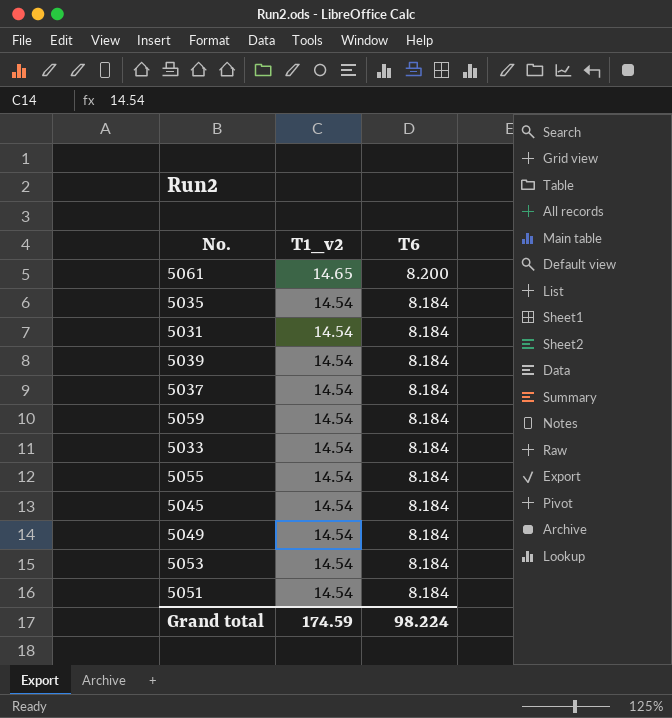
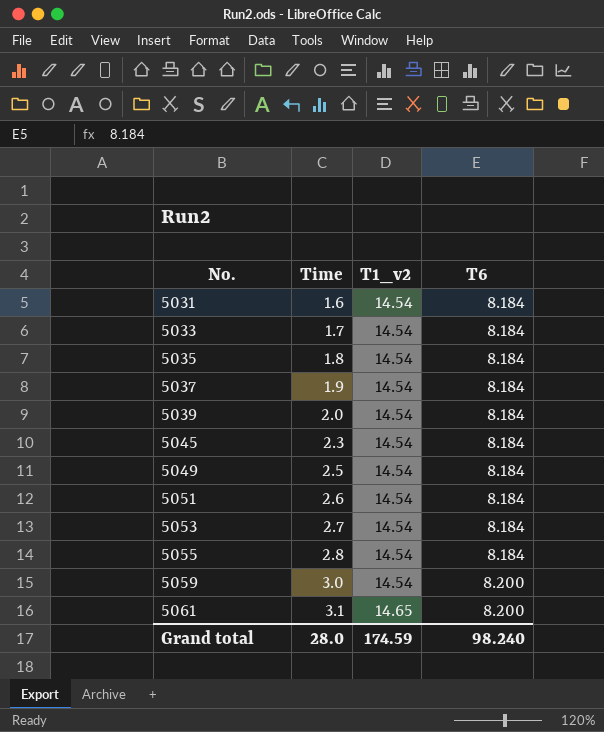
row order: T1_v2 descending -> No. ascending
column Time | position: none -> 2
5059 | T6: 8.184 -> 8.200
Grand total | T6: 98.224 -> 98.240

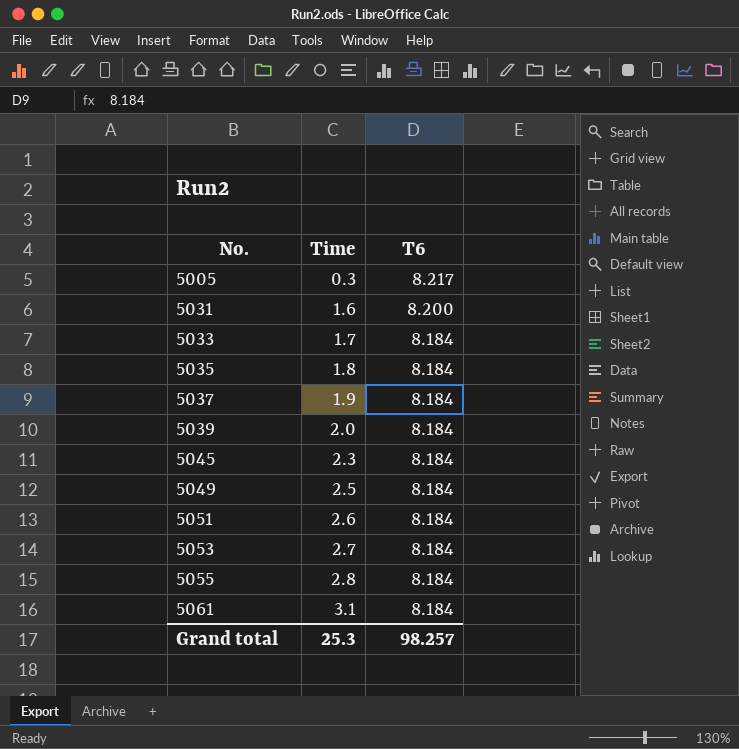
column T1_v2 | position: 3 -> none
row 5059: 3.0 | 14.54 | 8.200 -> none
row 5005: none -> 0.3 | 8.217
5031 | T6: 8.184 -> 8.200
5061 | T6: 8.200 -> 8.184
Grand total | Time: 28.0 -> 25.3
Grand total | T6: 98.240 -> 98.257

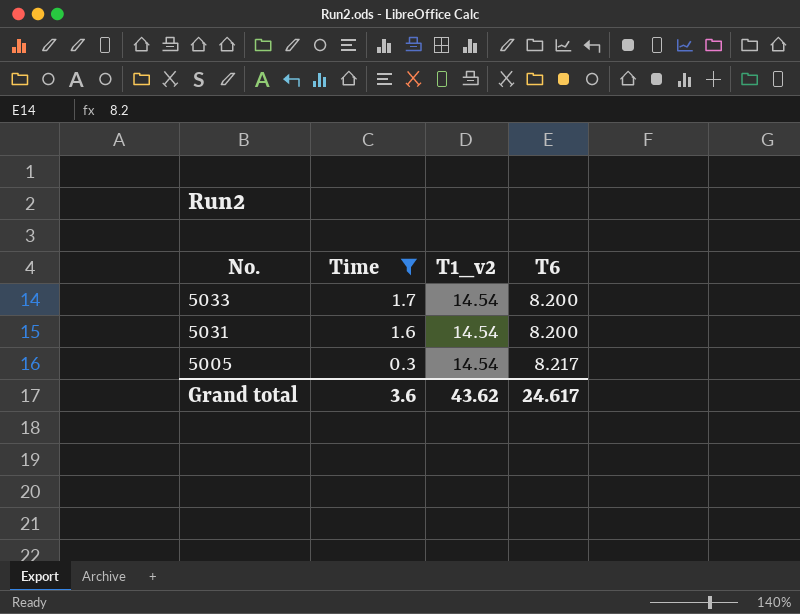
filter: none -> Time <= 1.7
row order: No. ascending -> No. descending
column T1_v2 | position: none -> 3
5033 | T6: 8.184 -> 8.200
Grand total | Time: 25.3 -> 3.6
Grand total | T6: 98.257 -> 24.617

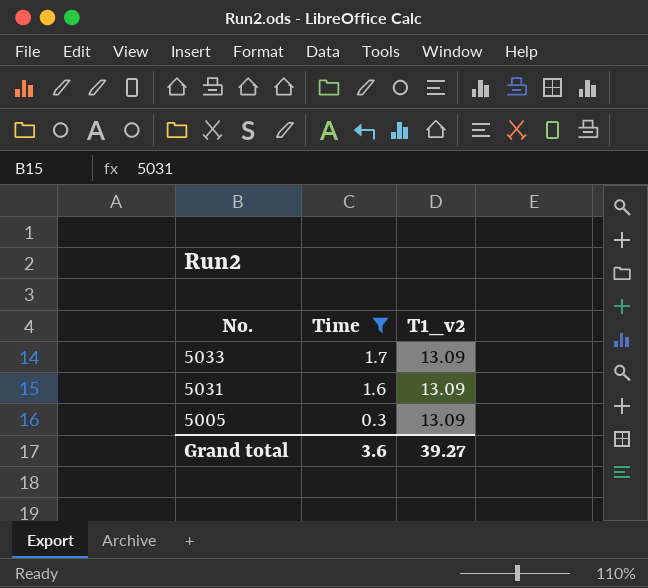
column T6 | position: 4 -> none
5033 | T1_v2: 14.54 -> 13.09
5031 | T1_v2: 14.54 -> 13.09
5005 | T1_v2: 14.54 -> 13.09
Grand total | T1_v2: 43.62 -> 39.27

